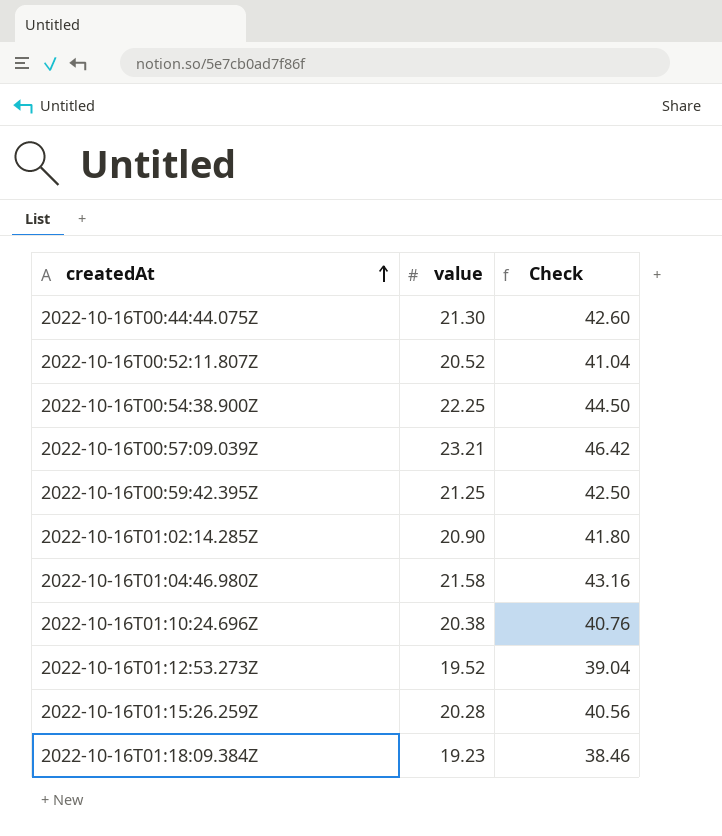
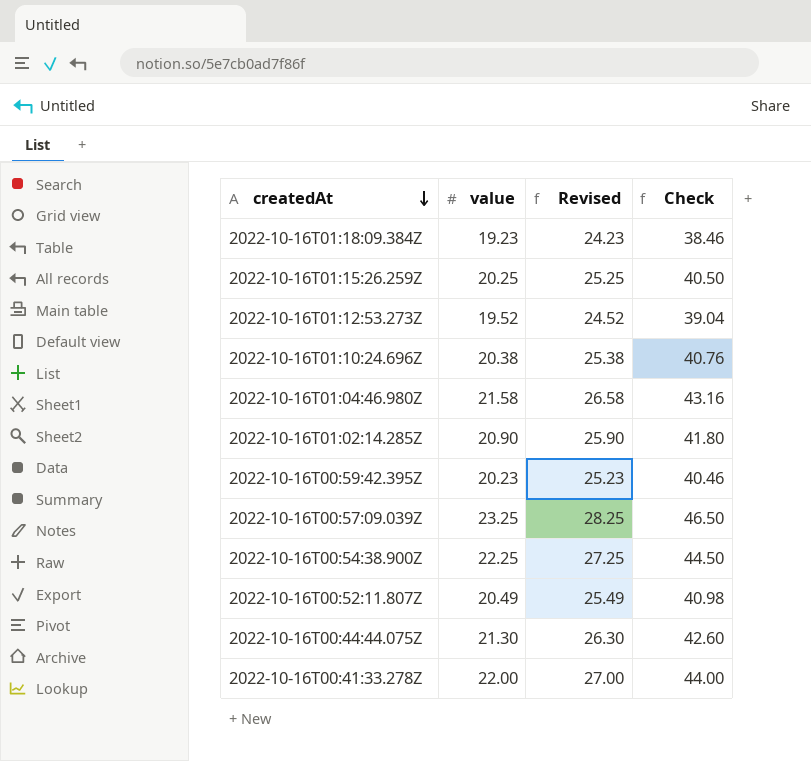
row order: createdAt ascending -> createdAt descending
column Revised | formula: none -> [value] + 5
2022-10-16T01:15:26.259Z | value: 20.28 -> 20.25
2022-10-16T01:15:26.259Z | Check: 40.56 -> 40.50
2022-10-16T00:59:42.395Z | value: 21.25 -> 20.23
2022-10-16T00:59:42.395Z | Check: 42.50 -> 40.46
2022-10-16T00:57:09.039Z | value: 23.21 -> 23.25
2022-10-16T00:57:09.039Z | Check: 46.42 -> 46.50
2022-10-16T00:52:11.807Z | value: 20.52 -> 20.49
2022-10-16T00:52:11.807Z | Check: 41.04 -> 40.98
row 2022-10-16T00:41:33.278Z: none -> 22.00 | 27.00 | 44.00

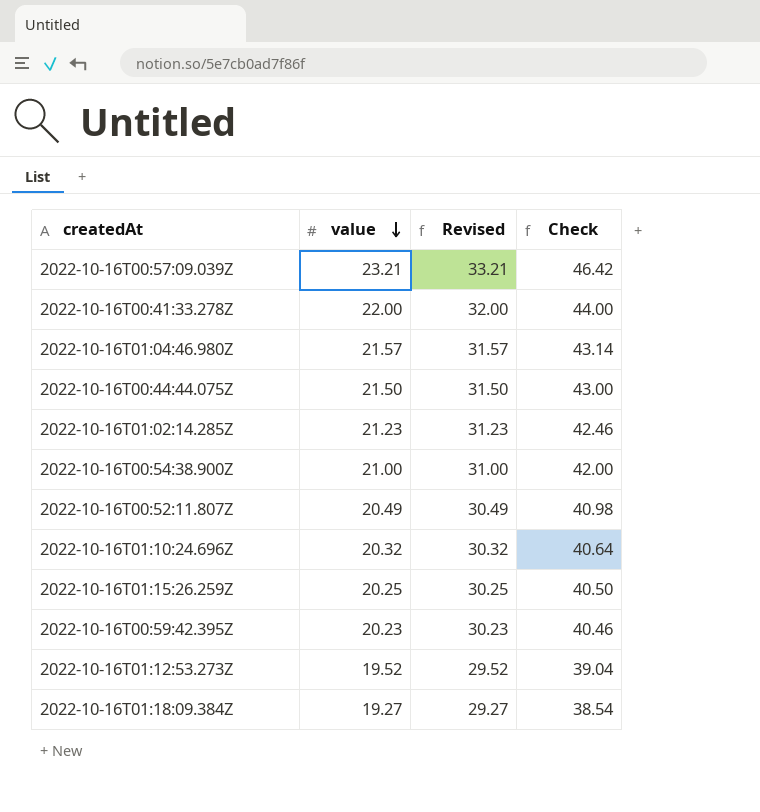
row order: createdAt descending -> value descending
column Revised | formula: [value] + 5 -> [value] + 10
2022-10-16T00:57:09.039Z | value: 23.25 -> 23.21
2022-10-16T00:57:09.039Z | Check: 46.50 -> 46.42
2022-10-16T01:04:46.980Z | value: 21.58 -> 21.57
2022-10-16T01:04:46.980Z | Check: 43.16 -> 43.14
2022-10-16T00:44:44.075Z | value: 21.30 -> 21.50
2022-10-16T00:44:44.075Z | Check: 42.60 -> 43.00
2022-10-16T01:02:14.285Z | value: 20.90 -> 21.23
2022-10-16T01:02:14.285Z | Check: 41.80 -> 42.46
2022-10-16T00:54:38.900Z | value: 22.25 -> 21.00
2022-10-16T00:54:38.900Z | Check: 44.50 -> 42.00
2022-10-16T01:10:24.696Z | value: 20.38 -> 20.32
2022-10-16T01:10:24.696Z | Check: 40.76 -> 40.64
2022-10-16T01:18:09.384Z | value: 19.23 -> 19.27
2022-10-16T01:18:09.384Z | Check: 38.46 -> 38.54

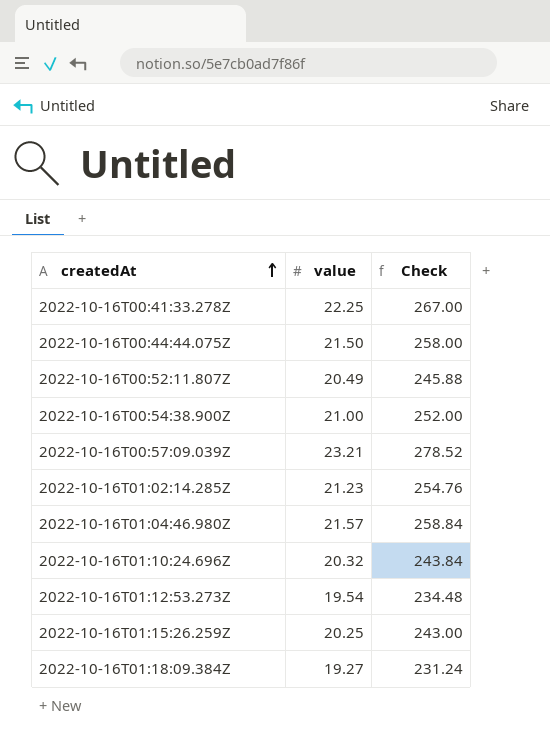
row order: value descending -> createdAt ascending
column Revised | formula: [value] + 10 -> none
column Check | formula: [value] * 2 -> [value] * 12
row 2022-10-16T00:59:42.395Z: 20.23 | 30.23 | 40.46 -> none
2022-10-16T00:41:33.278Z | value: 22.00 -> 22.25
2022-10-16T01:12:53.273Z | value: 19.52 -> 19.54

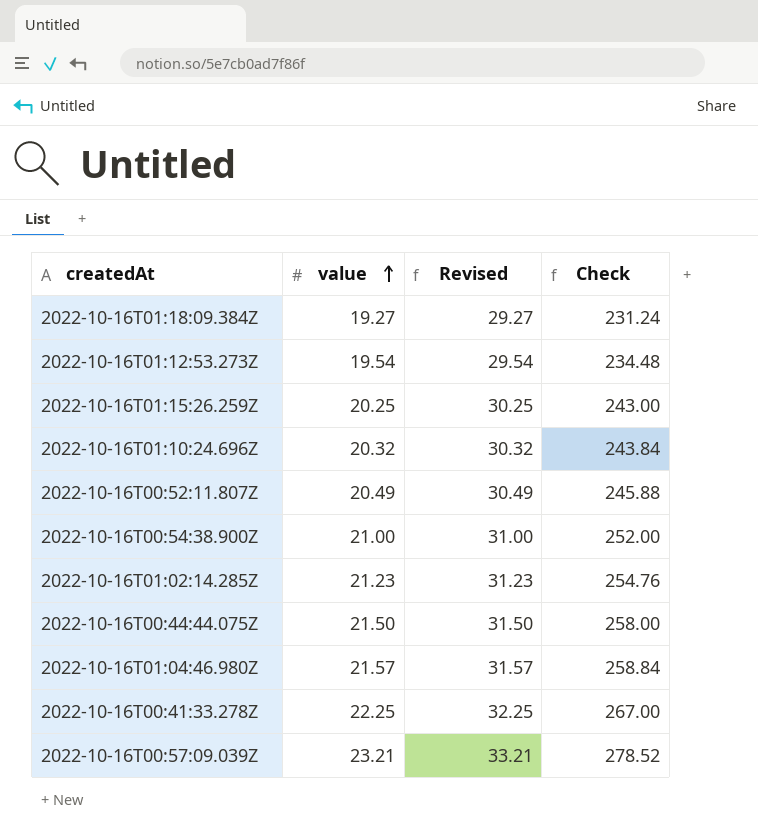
row order: createdAt ascending -> value ascending
column Revised | formula: none -> [value] + 10

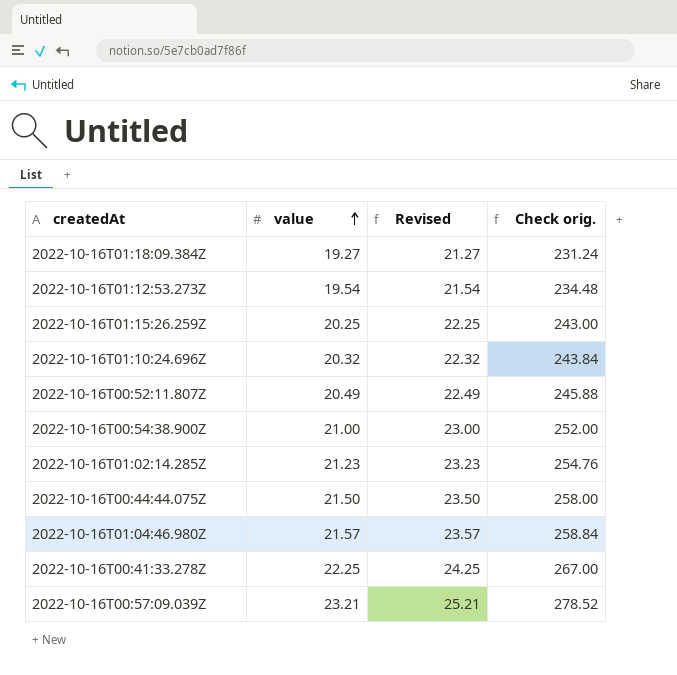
column Revised | formula: [value] + 10 -> [value] + 2
column name: Check -> Check orig.

